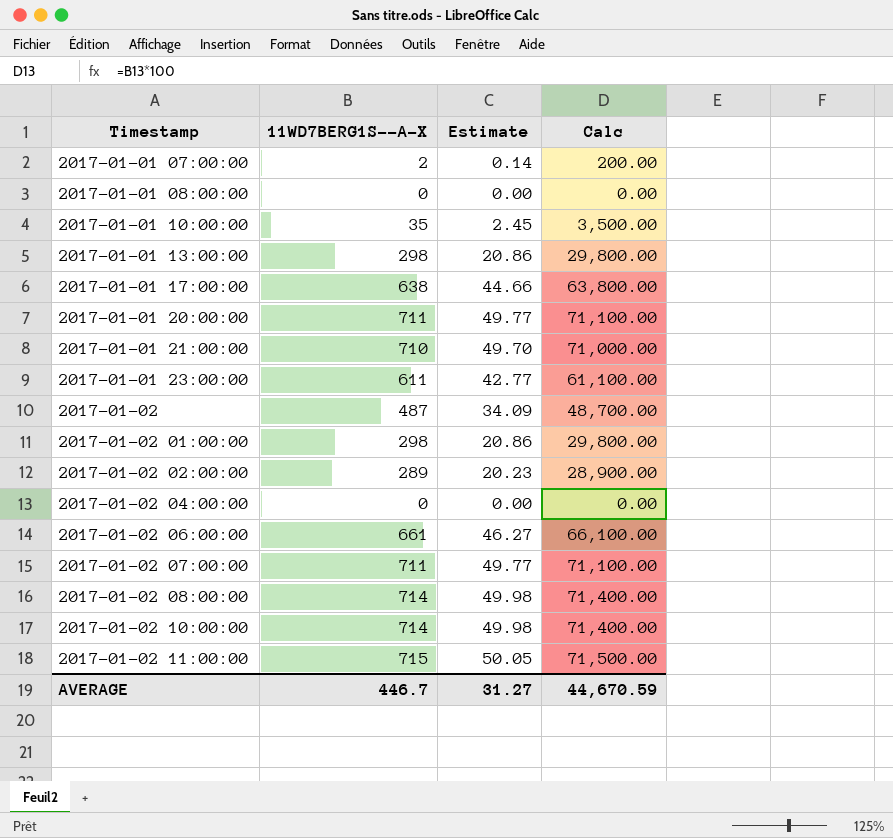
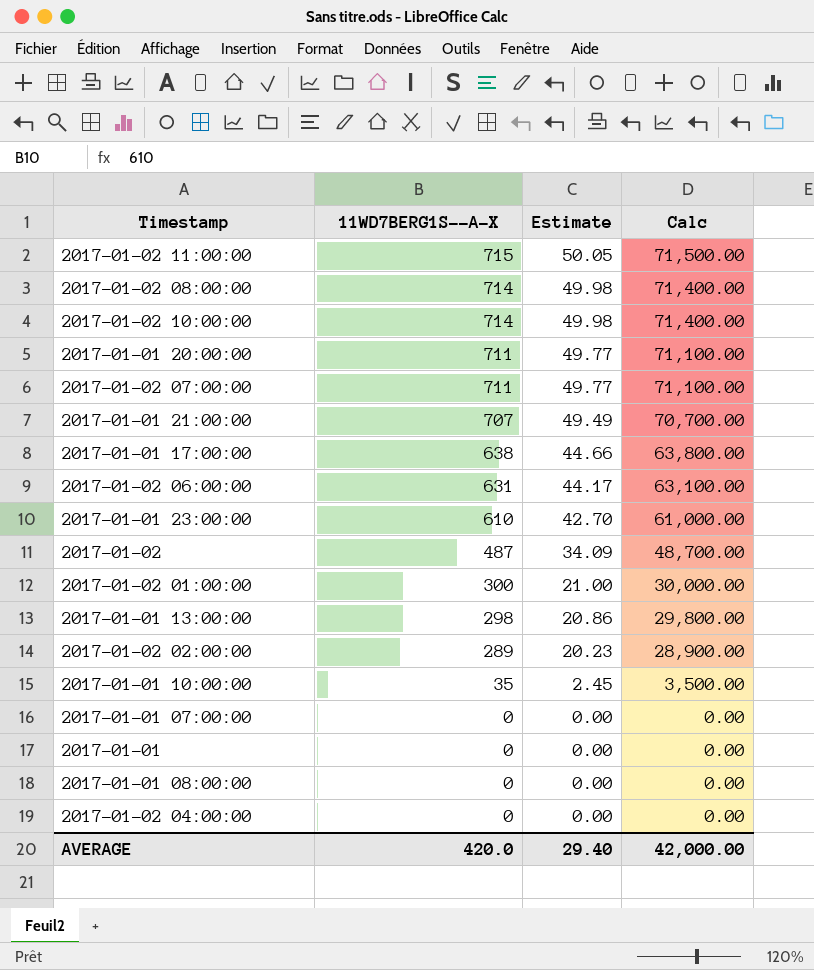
row order: Timestamp ascending -> 11WD7BERG1S--A-X descending
2017-01-01 21:00:00 | 11WD7BERG1S--A-X: 710 -> 707
2017-01-01 21:00:00 | Estimate: 49.70 -> 49.49
2017-01-01 21:00:00 | Calc: 71,000.00 -> 70,700.00
2017-01-02 06:00:00 | 11WD7BERG1S--A-X: 661 -> 631
2017-01-02 06:00:00 | Estimate: 46.27 -> 44.17
2017-01-02 06:00:00 | Calc: 66,100.00 -> 63,100.00
2017-01-01 23:00:00 | 11WD7BERG1S--A-X: 611 -> 610
2017-01-01 23:00:00 | Estimate: 42.77 -> 42.70
2017-01-01 23:00:00 | Calc: 61,100.00 -> 61,000.00
2017-01-02 01:00:00 | 11WD7BERG1S--A-X: 298 -> 300
2017-01-02 01:00:00 | Estimate: 20.86 -> 21.00
2017-01-02 01:00:00 | Calc: 29,800.00 -> 30,000.00
2017-01-01 07:00:00 | 11WD7BERG1S--A-X: 2 -> 0
2017-01-01 07:00:00 | Estimate: 0.14 -> 0.00
2017-01-01 07:00:00 | Calc: 200.00 -> 0.00
row 2017-01-01: none -> 0 | 0.00 | 0.00
AVERAGE | 11WD7BERG1S--A-X: 446.7 -> 420.0
AVERAGE | Estimate: 31.27 -> 29.40
AVERAGE | Calc: 44,670.59 -> 42,000.00

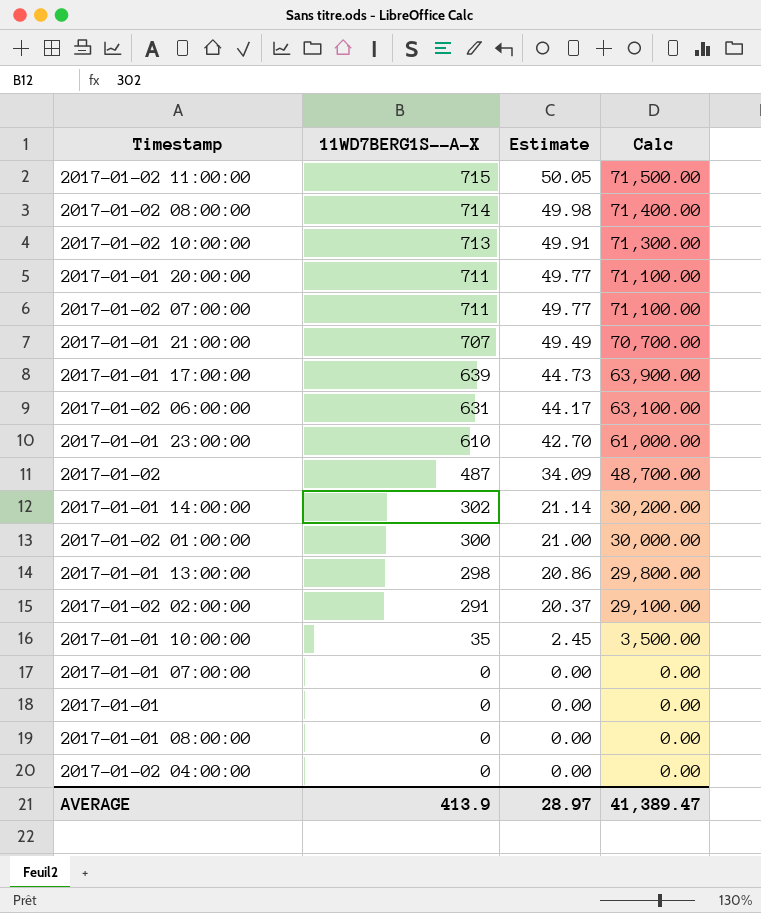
2017-01-02 10:00:00 | 11WD7BERG1S--A-X: 714 -> 713
2017-01-02 10:00:00 | Estimate: 49.98 -> 49.91
2017-01-02 10:00:00 | Calc: 71,400.00 -> 71,300.00
2017-01-01 17:00:00 | 11WD7BERG1S--A-X: 638 -> 639
2017-01-01 17:00:00 | Estimate: 44.66 -> 44.73
2017-01-01 17:00:00 | Calc: 63,800.00 -> 63,900.00
row 2017-01-01 14:00:00: none -> 302 | 21.14 | 30,200.00
2017-01-02 02:00:00 | 11WD7BERG1S--A-X: 289 -> 291
2017-01-02 02:00:00 | Estimate: 20.23 -> 20.37
2017-01-02 02:00:00 | Calc: 28,900.00 -> 29,100.00
AVERAGE | 11WD7BERG1S--A-X: 420.0 -> 413.9
AVERAGE | Estimate: 29.40 -> 28.97
AVERAGE | Calc: 42,000.00 -> 41,389.47

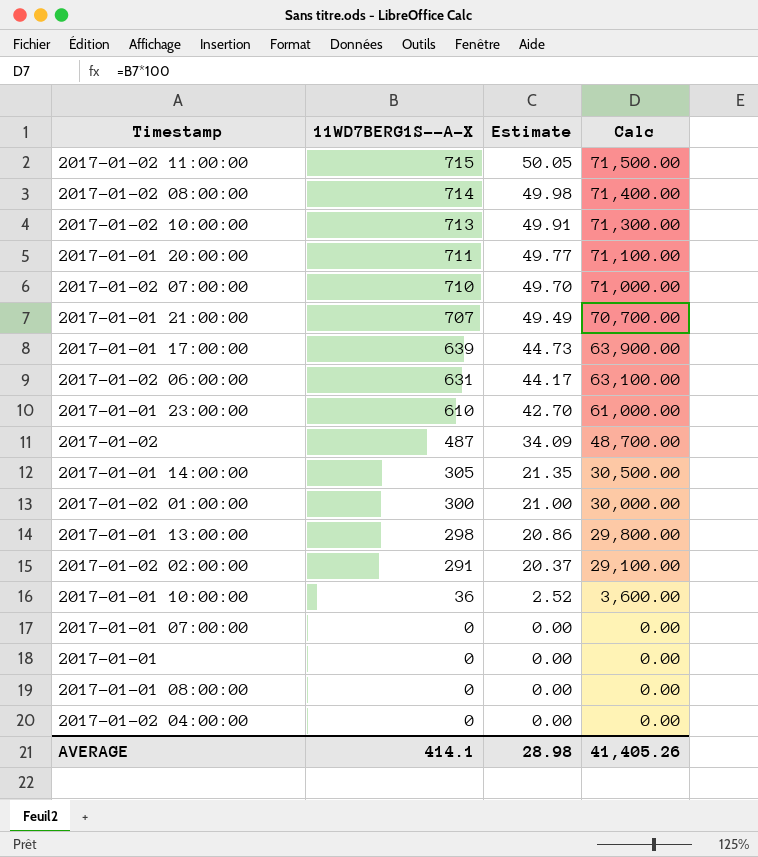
2017-01-02 07:00:00 | 11WD7BERG1S--A-X: 711 -> 710
2017-01-02 07:00:00 | Estimate: 49.77 -> 49.70
2017-01-02 07:00:00 | Calc: 71,100.00 -> 71,000.00
2017-01-01 14:00:00 | 11WD7BERG1S--A-X: 302 -> 305
2017-01-01 14:00:00 | Estimate: 21.14 -> 21.35
2017-01-01 14:00:00 | Calc: 30,200.00 -> 30,500.00
2017-01-01 10:00:00 | 11WD7BERG1S--A-X: 35 -> 36
2017-01-01 10:00:00 | Estimate: 2.45 -> 2.52
2017-01-01 10:00:00 | Calc: 3,500.00 -> 3,600.00
AVERAGE | 11WD7BERG1S--A-X: 413.9 -> 414.1
AVERAGE | Estimate: 28.97 -> 28.98
AVERAGE | Calc: 41,389.47 -> 41,405.26

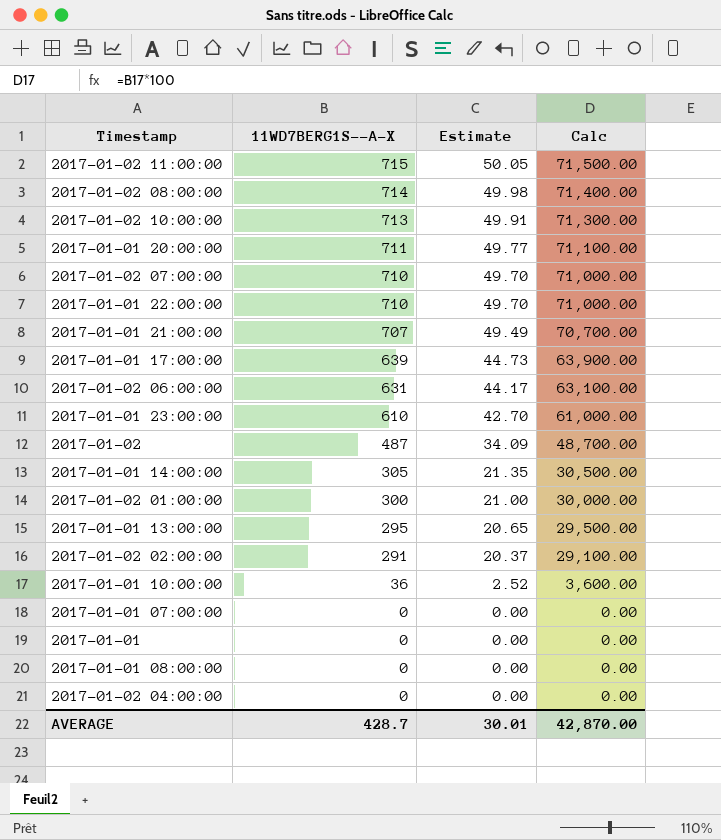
row 2017-01-01 22:00:00: none -> 710 | 49.70 | 71,000.00
2017-01-01 13:00:00 | 11WD7BERG1S--A-X: 298 -> 295
2017-01-01 13:00:00 | Estimate: 20.86 -> 20.65
2017-01-01 13:00:00 | Calc: 29,800.00 -> 29,500.00
AVERAGE | 11WD7BERG1S--A-X: 414.1 -> 428.7
AVERAGE | Estimate: 28.98 -> 30.01
AVERAGE | Calc: 41,405.26 -> 42,870.00

